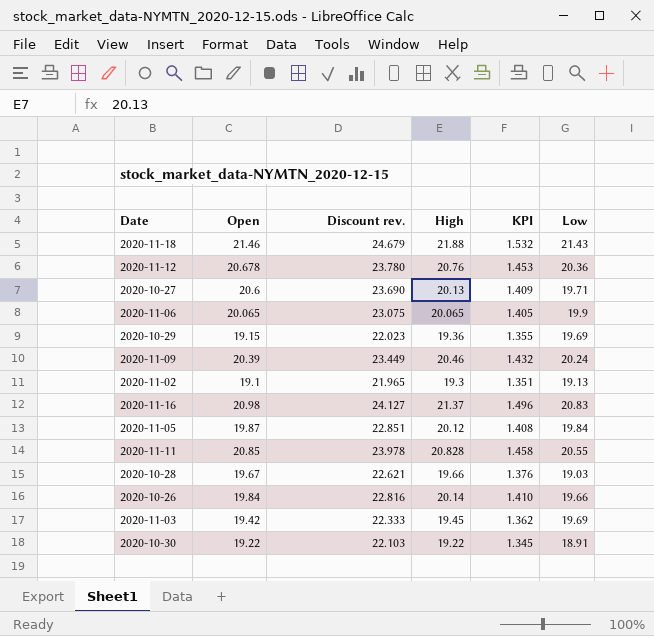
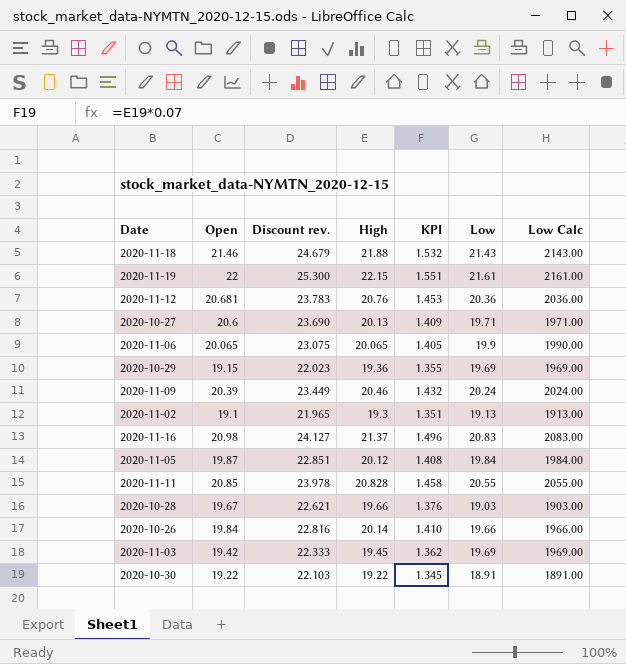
column Low Calc | formula: none -> [Low] * 100
row 2020-11-19: none -> 22 | 25.300 | 22.15 | 1.551 | 21.61 | 2161.00
2020-11-12 | Open: 20.678 -> 20.681
2020-11-12 | Discount rev.: 23.780 -> 23.783

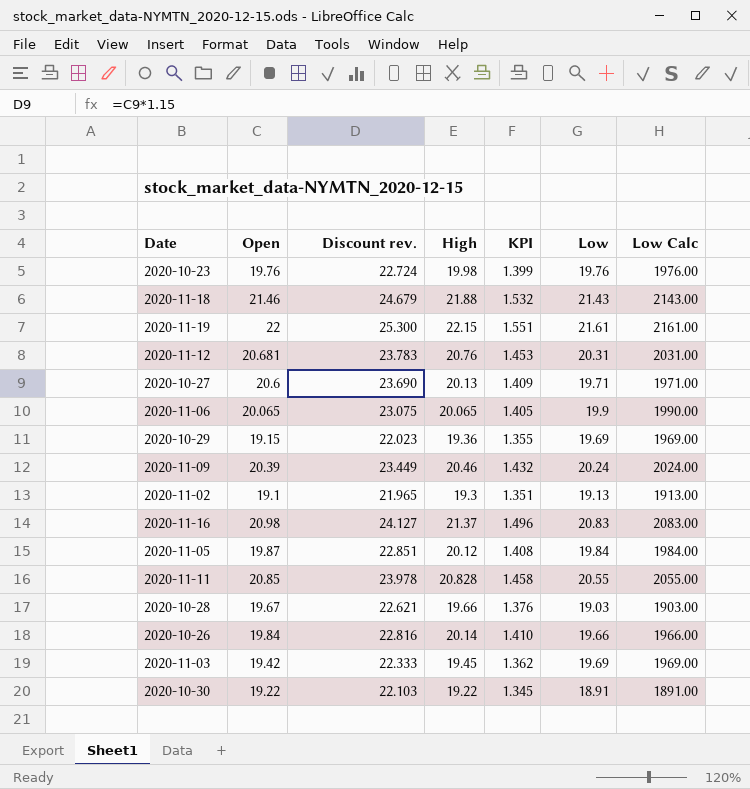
row 2020-10-23: none -> 19.76 | 22.724 | 19.98 | 1.399 | 19.76 | 1976.00
2020-11-12 | Low: 20.36 -> 20.31
2020-11-12 | Low Calc: 2036.00 -> 2031.00

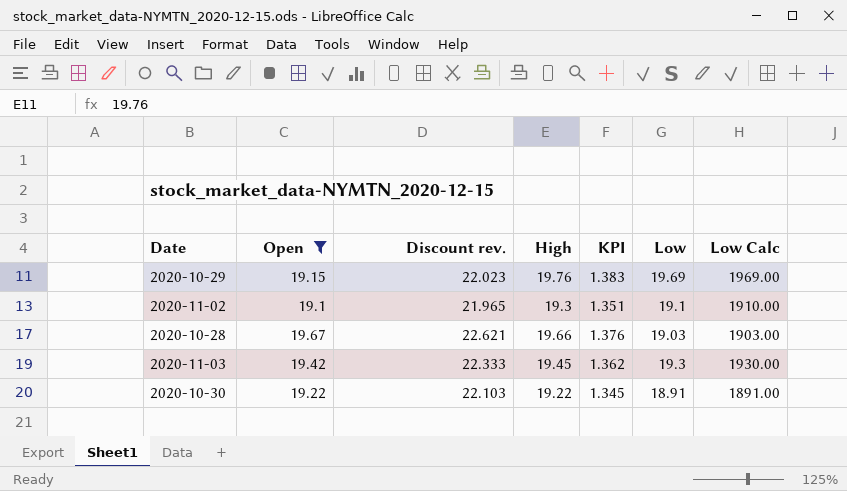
filter: none -> Open <= 19.67
2020-10-29 | High: 19.36 -> 19.76
2020-10-29 | KPI: 1.355 -> 1.383
2020-11-02 | Low: 19.13 -> 19.1
2020-11-02 | Low Calc: 1913.00 -> 1910.00
2020-11-03 | Low: 19.69 -> 19.3
2020-11-03 | Low Calc: 1969.00 -> 1930.00

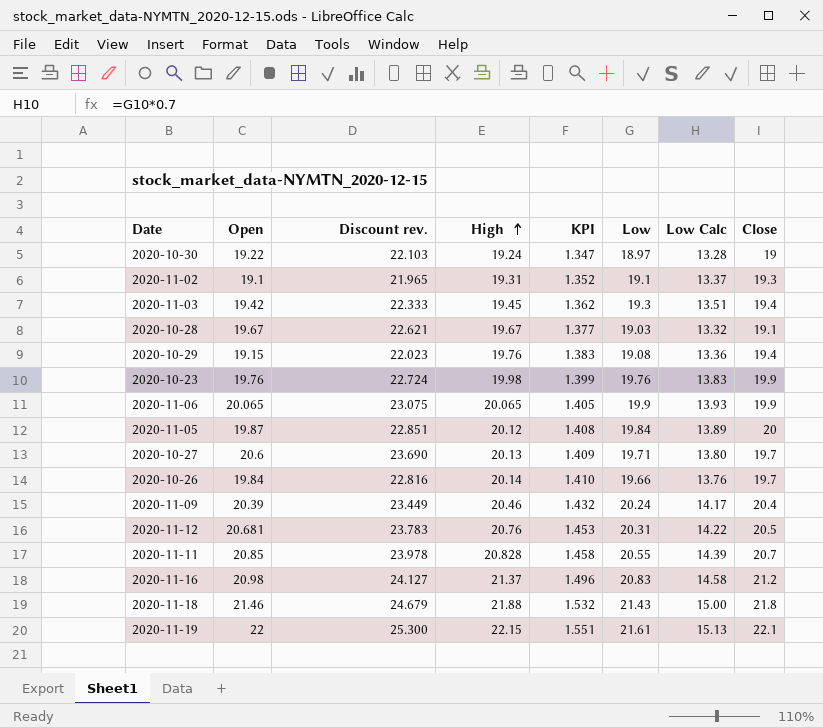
filter: Open <= 19.67 -> none
row order: none -> High ascending
column Low Calc | formula: [Low] * 100 -> [Low] * 0.7
column Close | position: none -> 8
2020-10-30 | High: 19.22 -> 19.24
2020-10-30 | KPI: 1.345 -> 1.347
2020-10-30 | Low: 18.91 -> 18.97
2020-11-02 | High: 19.3 -> 19.31
2020-11-02 | KPI: 1.351 -> 1.352
2020-10-28 | High: 19.66 -> 19.67
2020-10-28 | KPI: 1.376 -> 1.377
2020-10-29 | Low: 19.69 -> 19.08

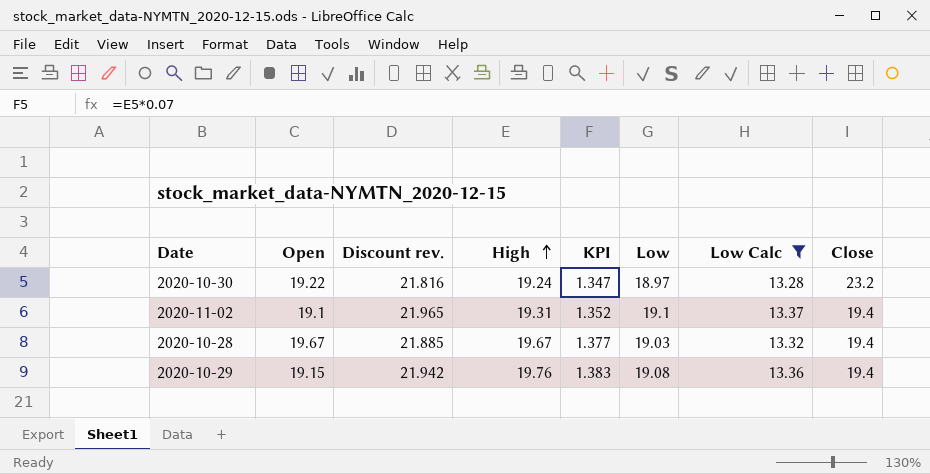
filter: none -> Low Calc <= 13.37
column Discount rev. | formula: [Open] * 1.15 -> [Low] * 1.15
2020-10-30 | Close: 19 -> 23.2
2020-11-02 | Close: 19.3 -> 19.4
2020-10-28 | Close: 19.1 -> 19.4

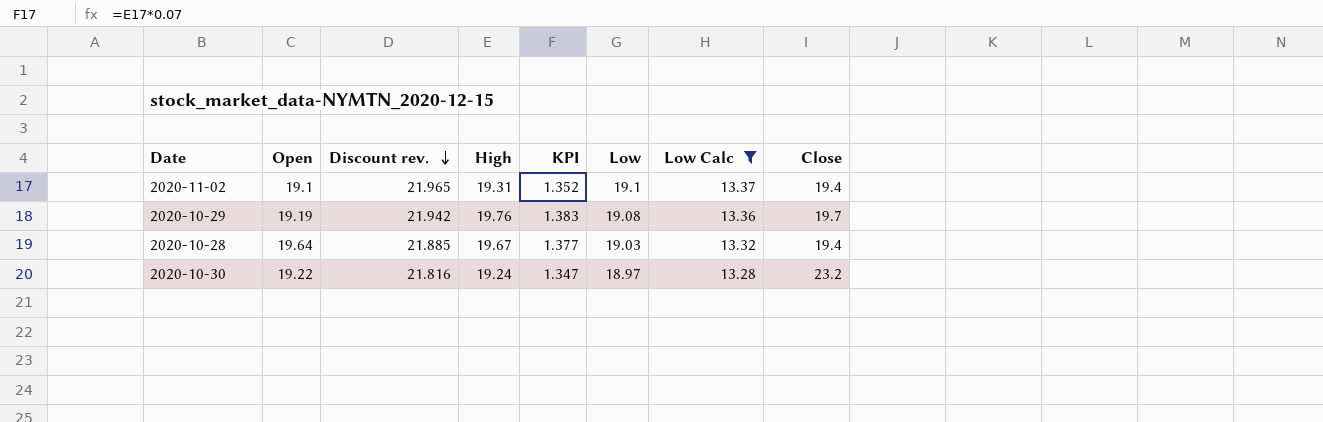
row order: High ascending -> Discount rev. descending
2020-10-29 | Open: 19.15 -> 19.19
2020-10-29 | Close: 19.4 -> 19.7
2020-10-28 | Open: 19.67 -> 19.64

